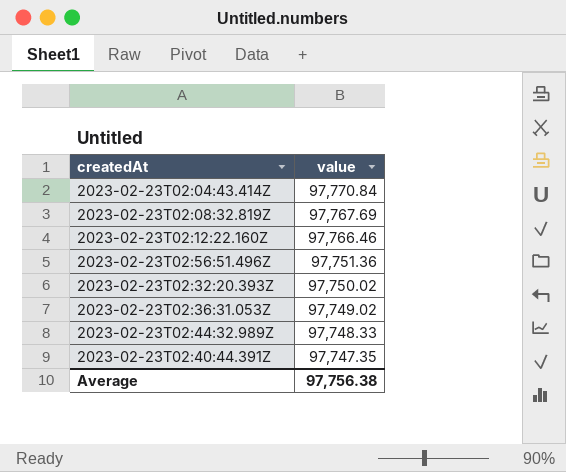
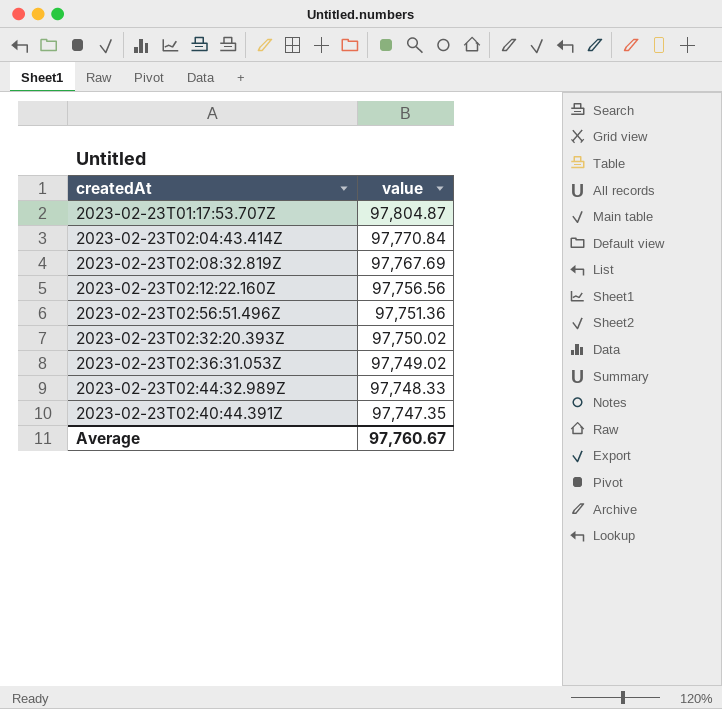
row 2023-02-23T01:17:53.707Z: none -> 97,804.87
2023-02-23T02:12:22.160Z | value: 97,766.46 -> 97,756.56
Average | value: 97,756.38 -> 97,760.67

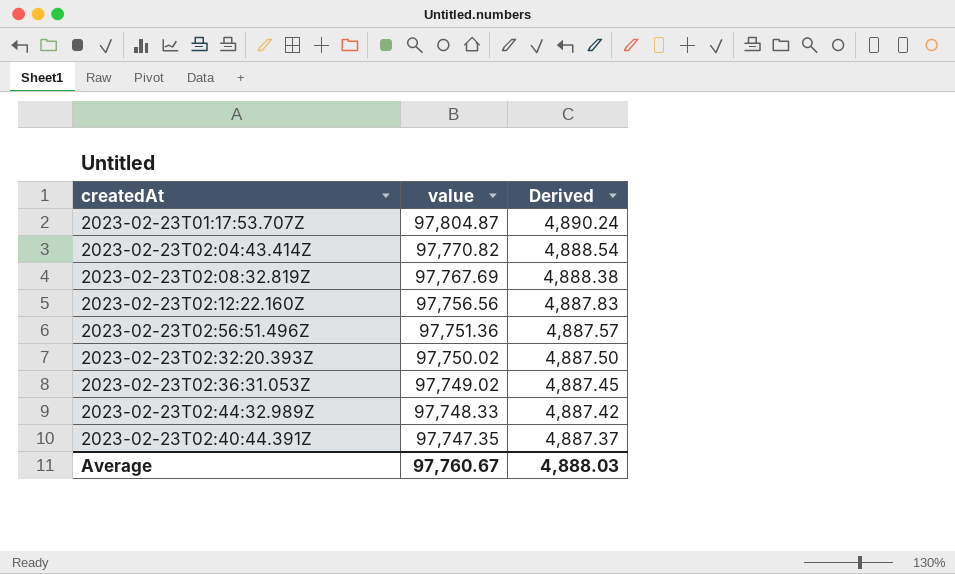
column Derived | formula: none -> [value] * 0.05
2023-02-23T02:04:43.414Z | value: 97,770.84 -> 97,770.82

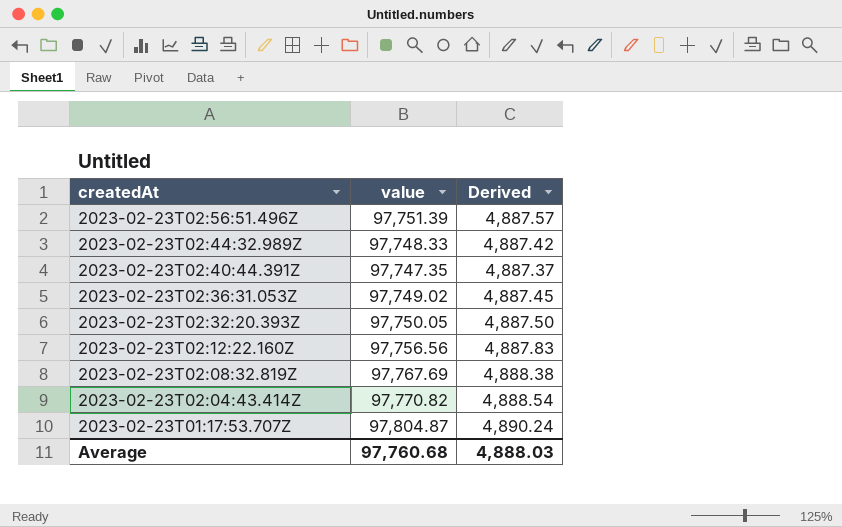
row order: value descending -> createdAt descending
2023-02-23T02:56:51.496Z | value: 97,751.36 -> 97,751.39
2023-02-23T02:32:20.393Z | value: 97,750.02 -> 97,750.05
Average | value: 97,760.67 -> 97,760.68

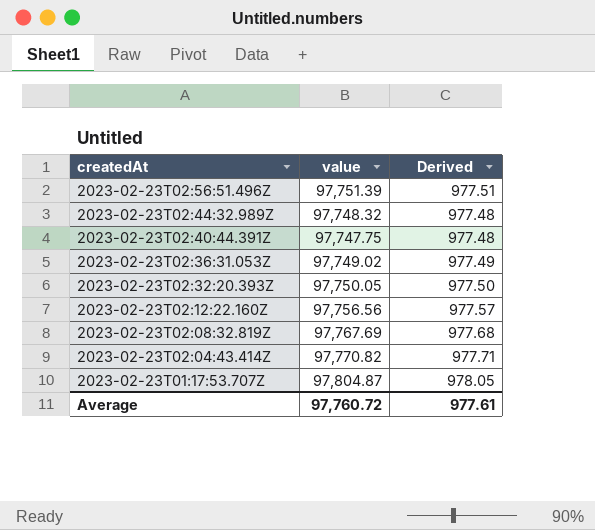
column Derived | formula: [value] * 0.05 -> [value] * 0.01
2023-02-23T02:44:32.989Z | value: 97,748.33 -> 97,748.32
2023-02-23T02:40:44.391Z | value: 97,747.35 -> 97,747.75
Average | value: 97,760.68 -> 97,760.72
Average | Derived: 4,888.03 -> 977.61

